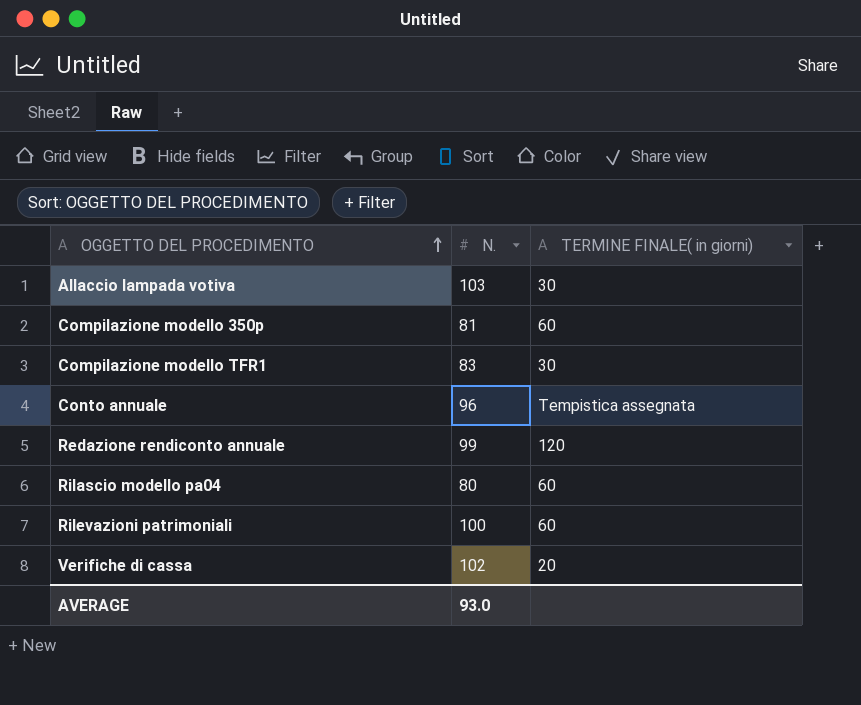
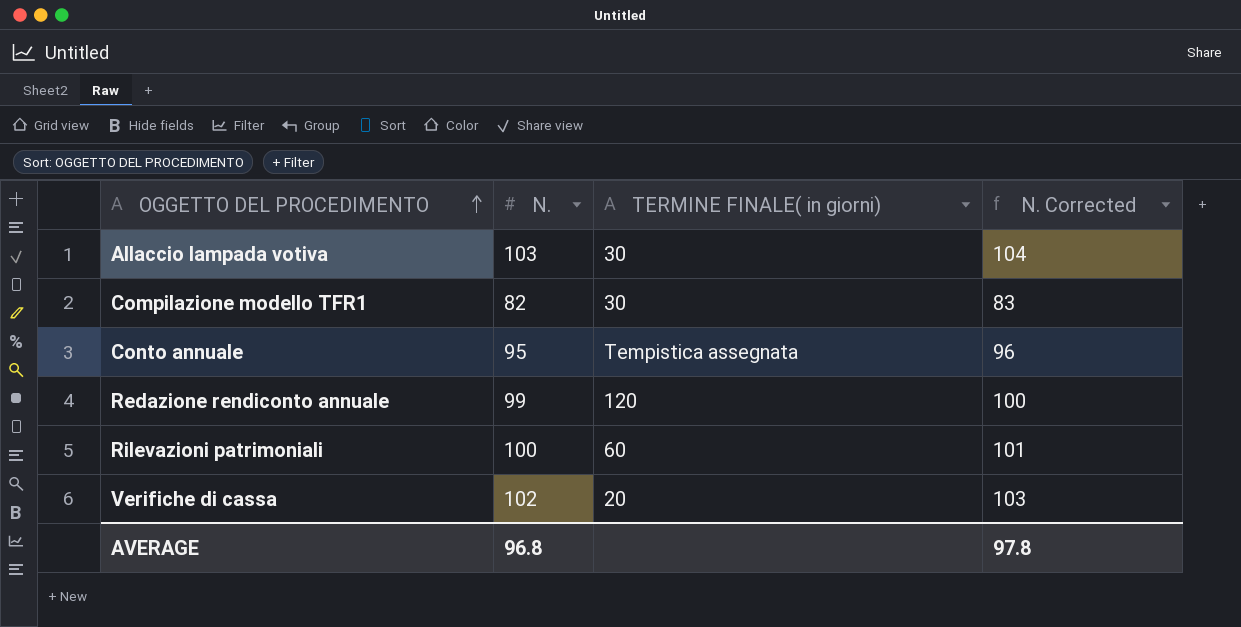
column N. Corrected | formula: none -> [N.] + 1
row Compilazione modello 350p: 81 | 60 -> none
row Rilascio modello pa04: 80 | 60 -> none
Compilazione modello TFR1 | N.: 83 -> 82
Conto annuale | N.: 96 -> 95
AVERAGE | N.: 93.0 -> 96.8

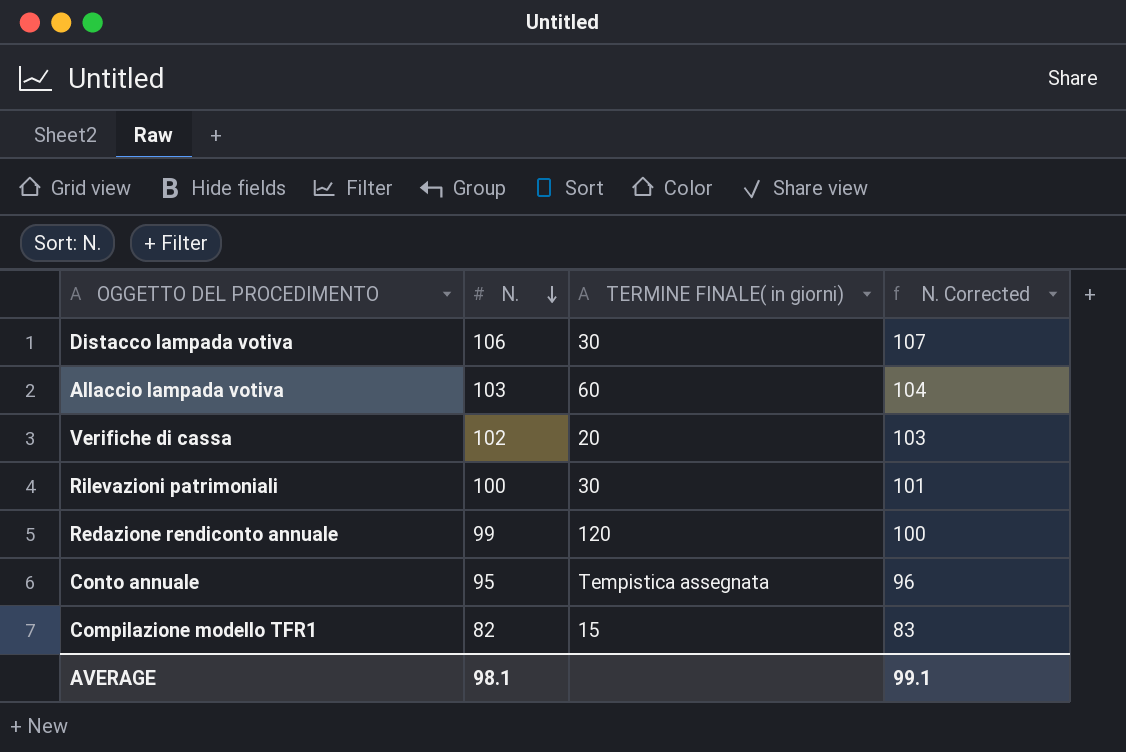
row order: OGGETTO DEL PROCEDIMENTO ascending -> N. descending
row Distacco lampada votiva: none -> 106 | 30 | 107
Allaccio lampada votiva | TERMINE FINALE( in giorni): 30 -> 60
Rilevazioni patrimoniali | TERMINE FINALE( in giorni): 60 -> 30
Compilazione modello TFR1 | TERMINE FINALE( in giorni): 30 -> 15
AVERAGE | N.: 96.8 -> 98.1
AVERAGE | N. Corrected: 97.8 -> 99.1

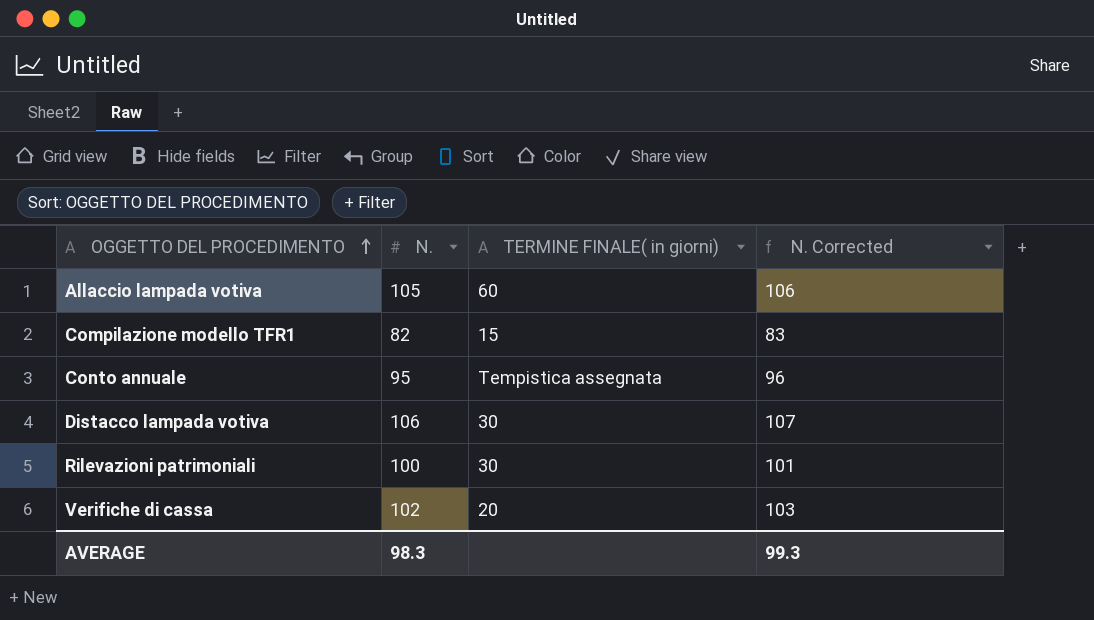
row order: N. descending -> OGGETTO DEL PROCEDIMENTO ascending
row Redazione rendiconto annuale: 99 | 120 | 100 -> none
Allaccio lampada votiva | N.: 103 -> 105
Allaccio lampada votiva | N. Corrected: 104 -> 106
AVERAGE | N.: 98.1 -> 98.3
AVERAGE | N. Corrected: 99.1 -> 99.3

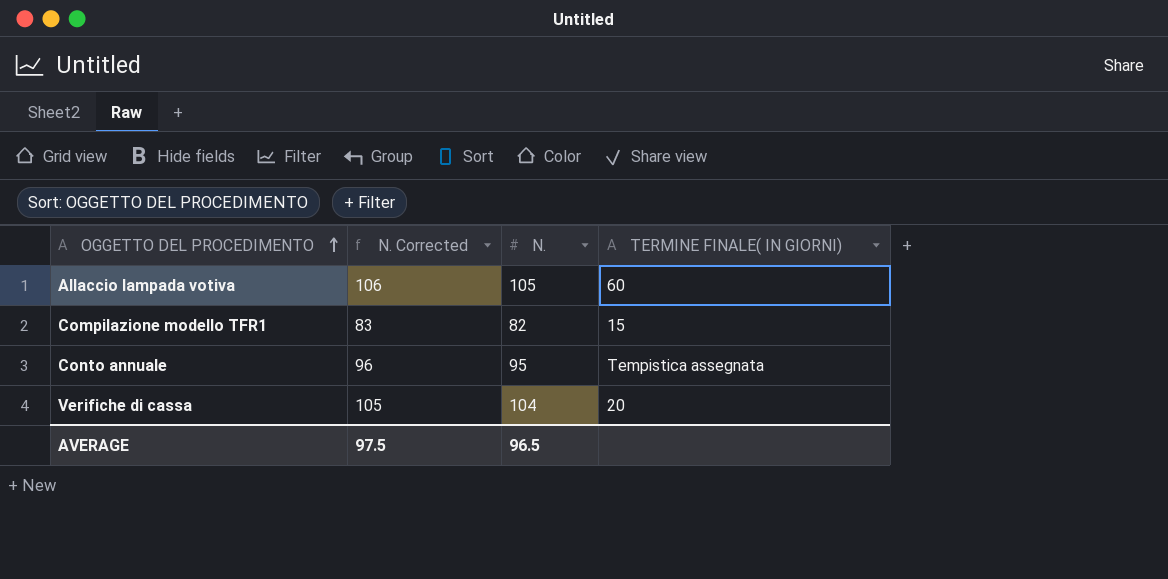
column N. Corrected | position: 4 -> 2
column name: TERMINE FINALE( in giorni) -> TERMINE FINALE( IN GIORNI)
row Distacco lampada votiva: 106 | 30 | 107 -> none
row Rilevazioni patrimoniali: 100 | 30 | 101 -> none
Verifiche di cassa | N. Corrected: 103 -> 105
Verifiche di cassa | N.: 102 -> 104
AVERAGE | N. Corrected: 99.3 -> 97.5
AVERAGE | N.: 98.3 -> 96.5

